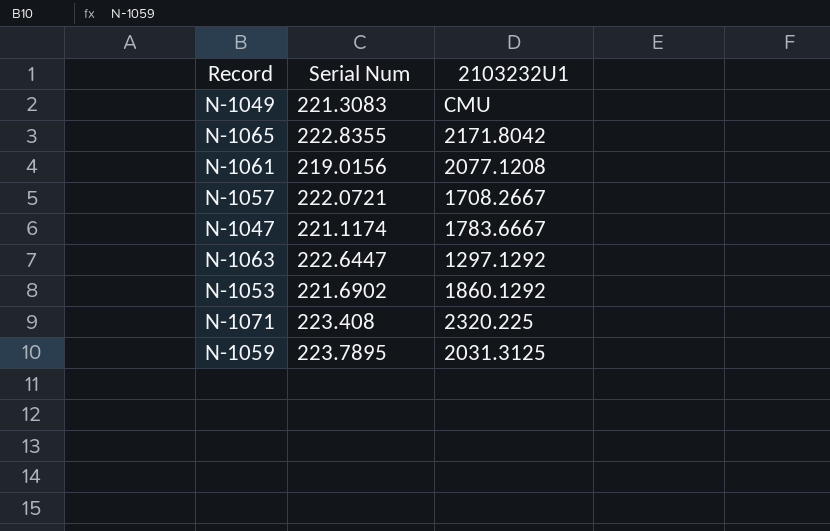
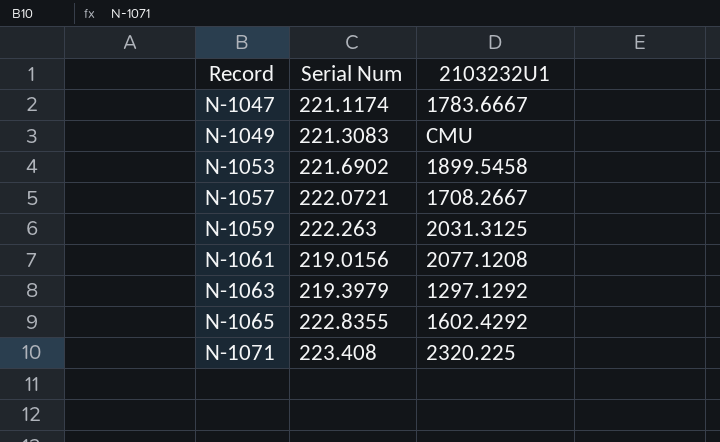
row order: none -> Record ascending
N-1053 | 2103232U1: 1860.1292 -> 1899.5458
N-1059 | Serial Num: 223.7895 -> 222.263
N-1063 | Serial Num: 222.6447 -> 219.3979
N-1065 | 2103232U1: 2171.8042 -> 1602.4292

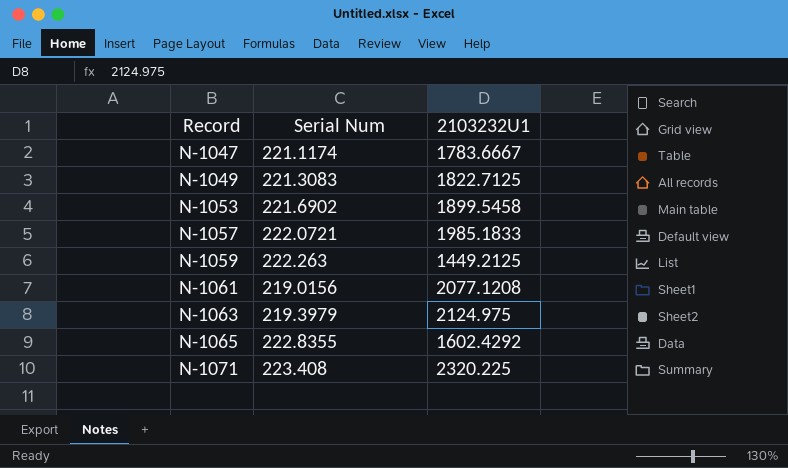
N-1049 | 2103232U1: CMU -> 1822.7125
N-1057 | 2103232U1: 1708.2667 -> 1985.1833
N-1059 | 2103232U1: 2031.3125 -> 1449.2125
N-1063 | 2103232U1: 1297.1292 -> 2124.975

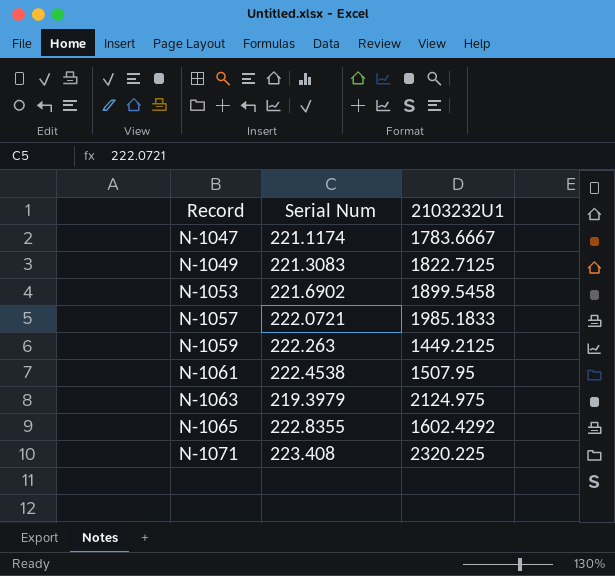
N-1061 | Serial Num: 219.0156 -> 222.4538
N-1061 | 2103232U1: 2077.1208 -> 1507.95

